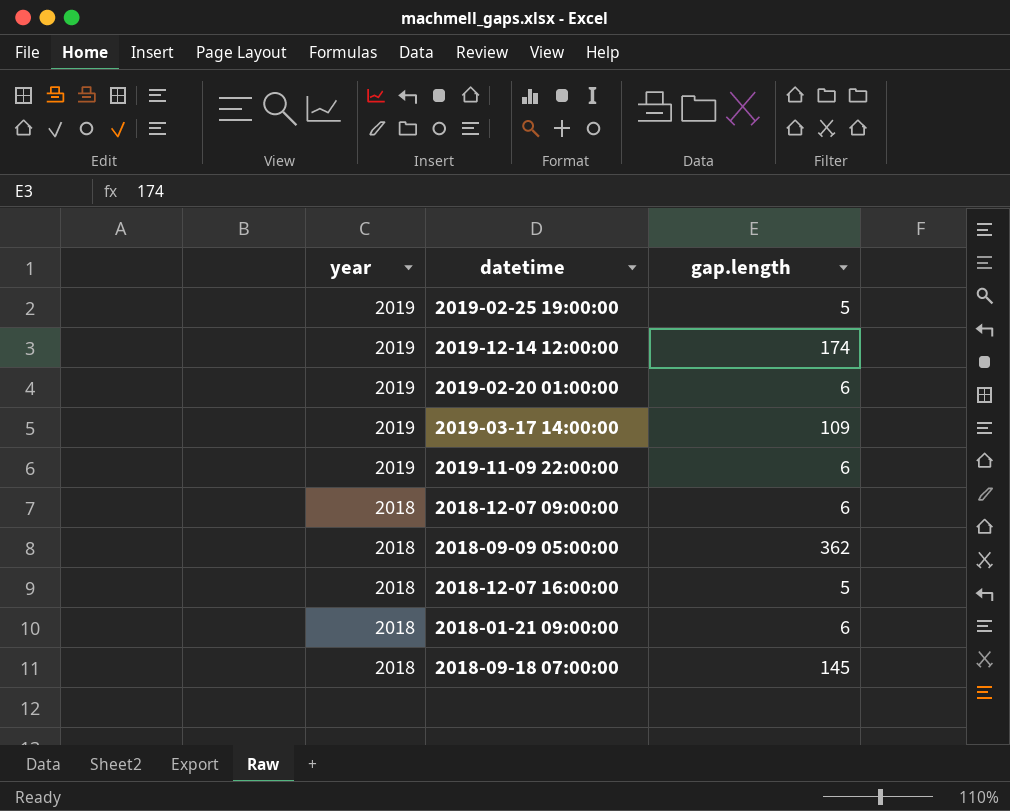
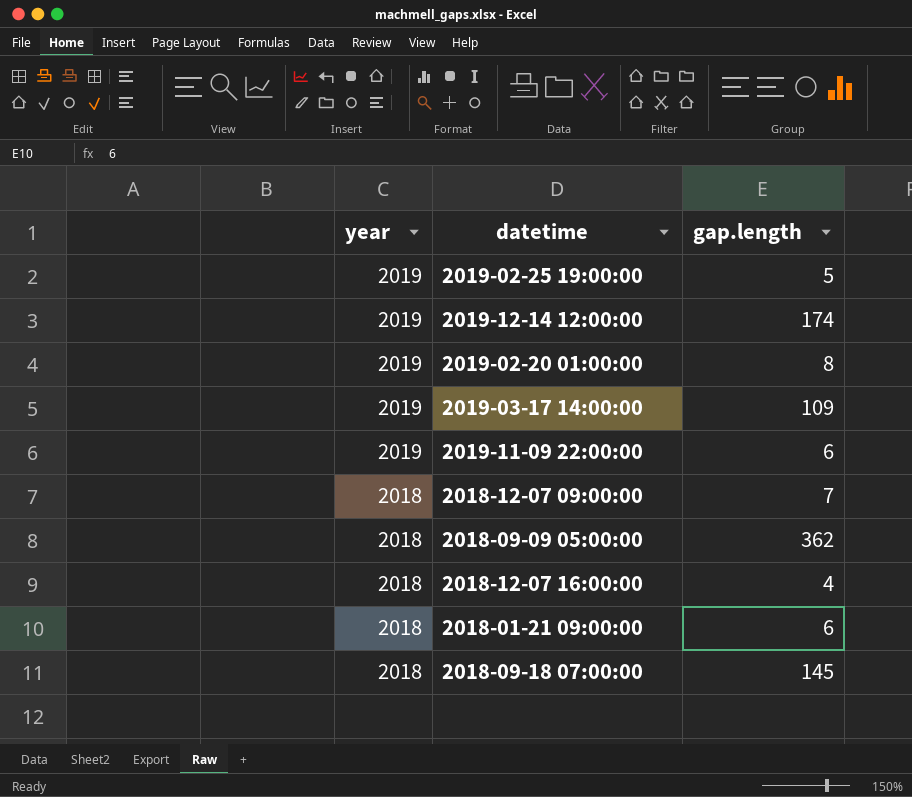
2019-02-20 01:00:00 | gap.length: 6 -> 8
2018-12-07 09:00:00 | gap.length: 6 -> 7
2018-12-07 16:00:00 | gap.length: 5 -> 4

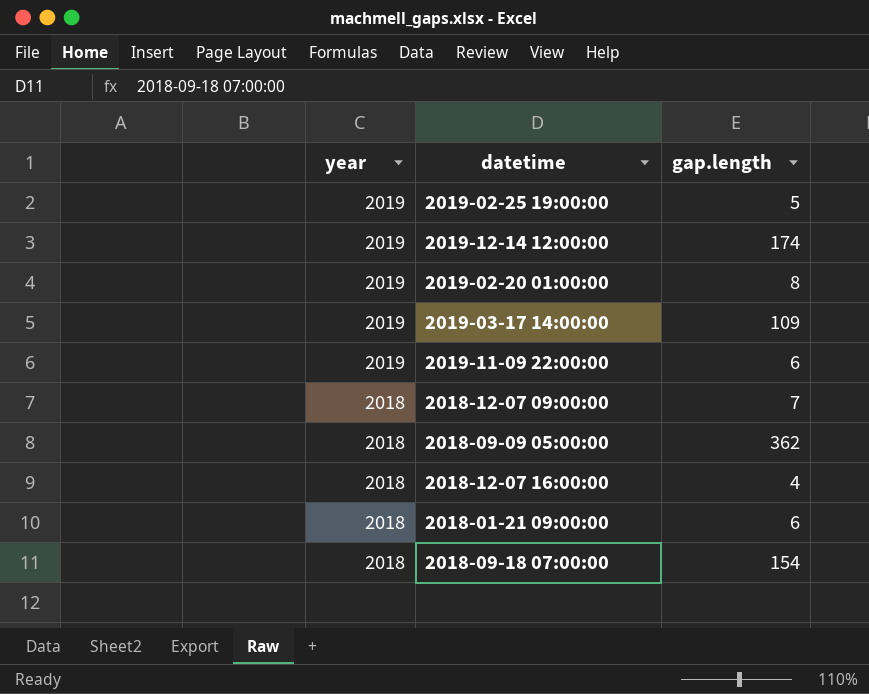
2018-09-18 07:00:00 | gap.length: 145 -> 154

